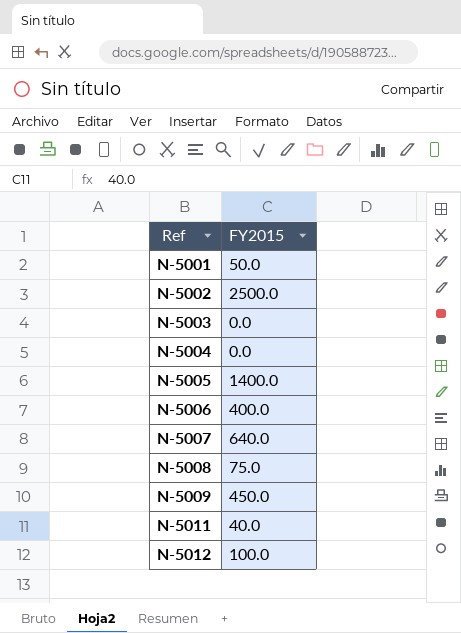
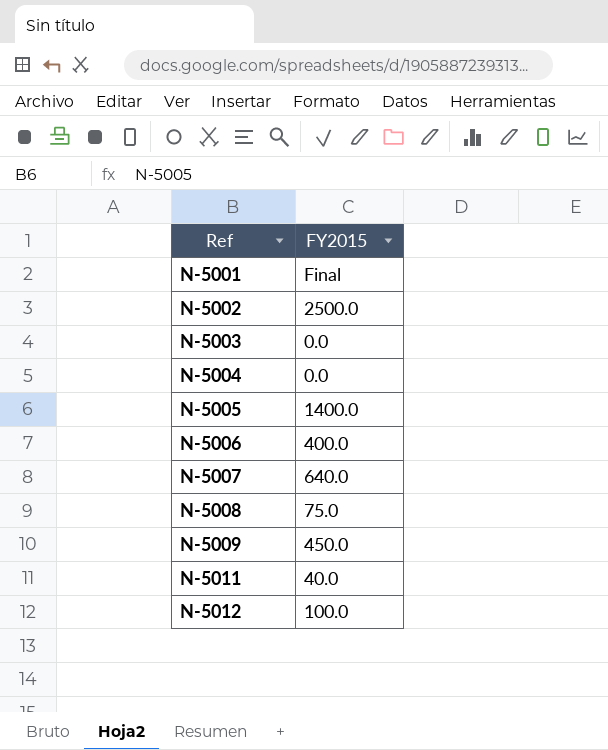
N-5001 | FY2015: 50.0 -> Final

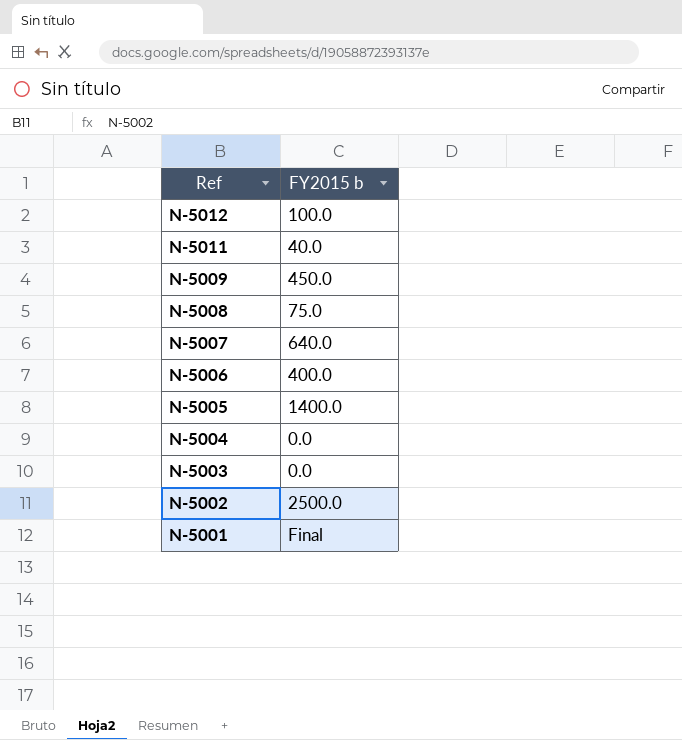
row order: Ref ascending -> Ref descending
column name: FY2015 -> FY2015 b

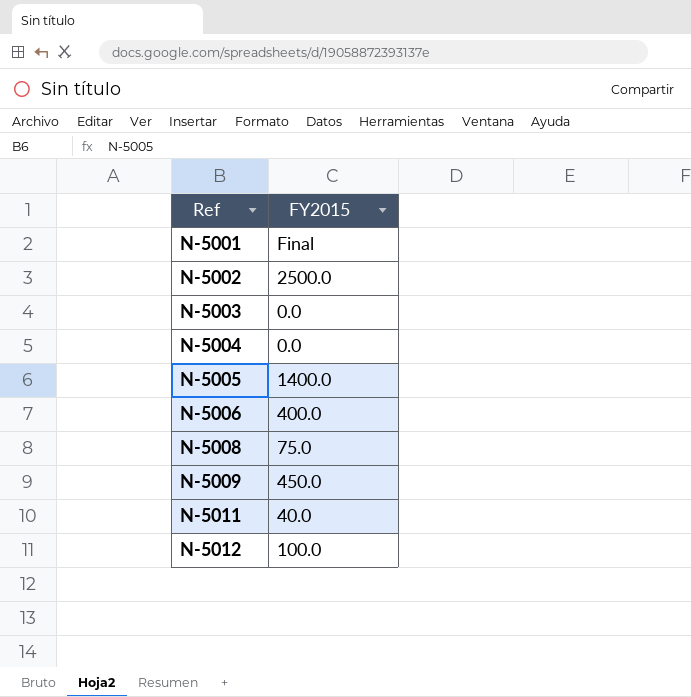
row order: Ref descending -> Ref ascending
column name: FY2015 b -> FY2015
row N-5007: 640.0 -> none

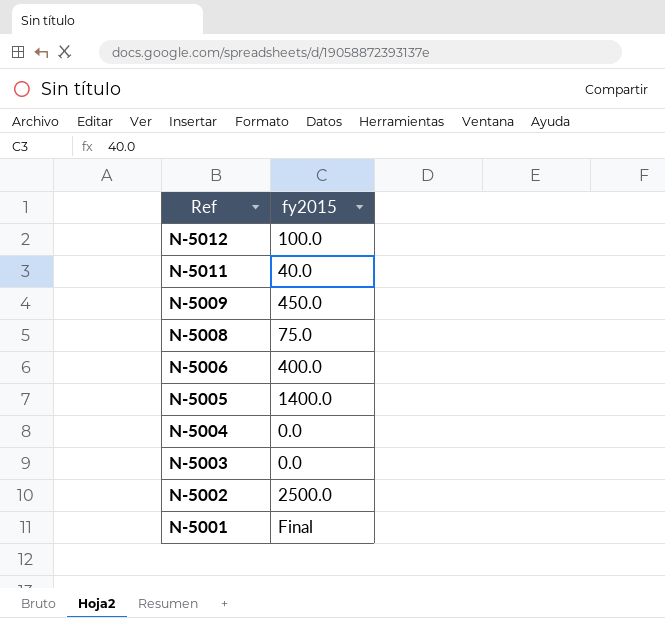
row order: Ref ascending -> Ref descending
column name: FY2015 -> fy2015

